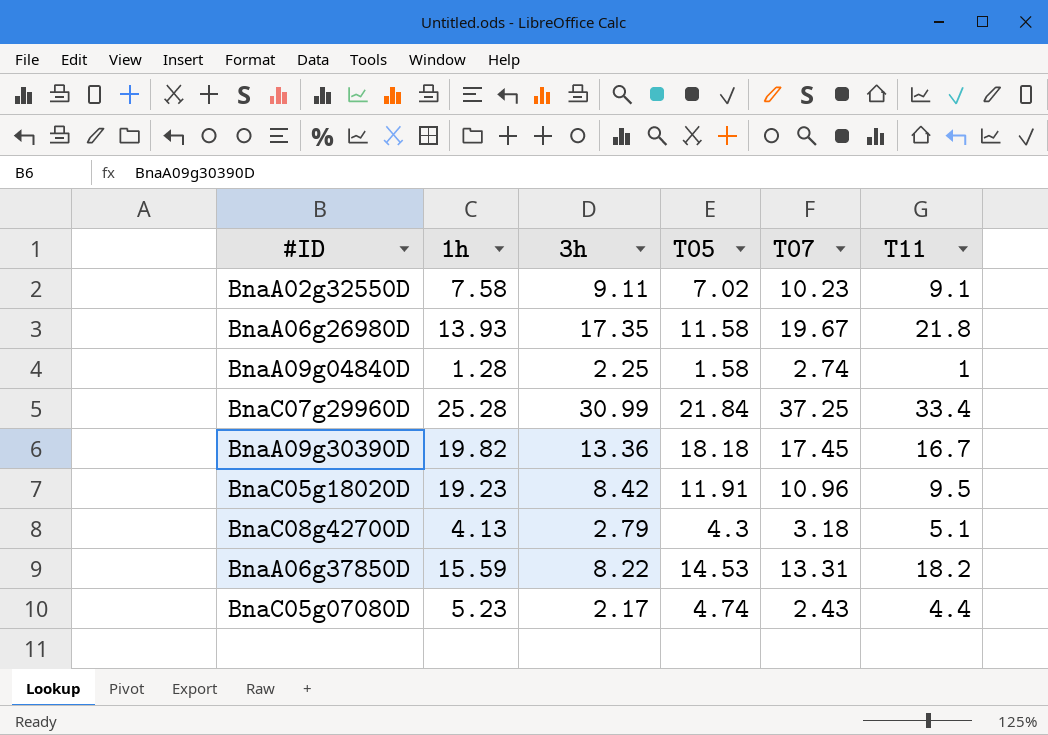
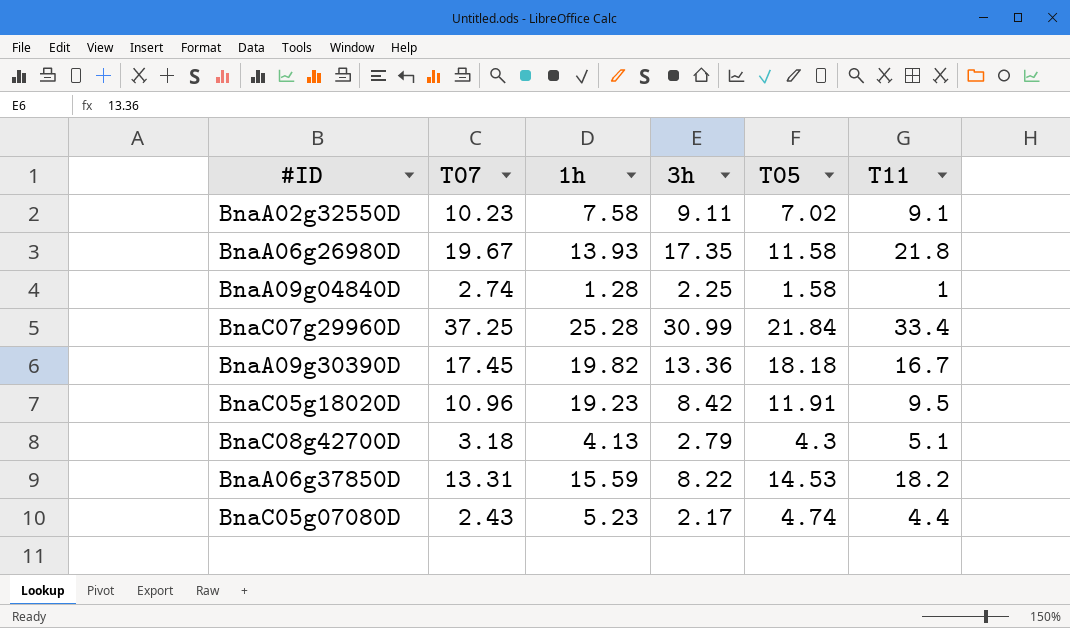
column T07 | position: 5 -> 2

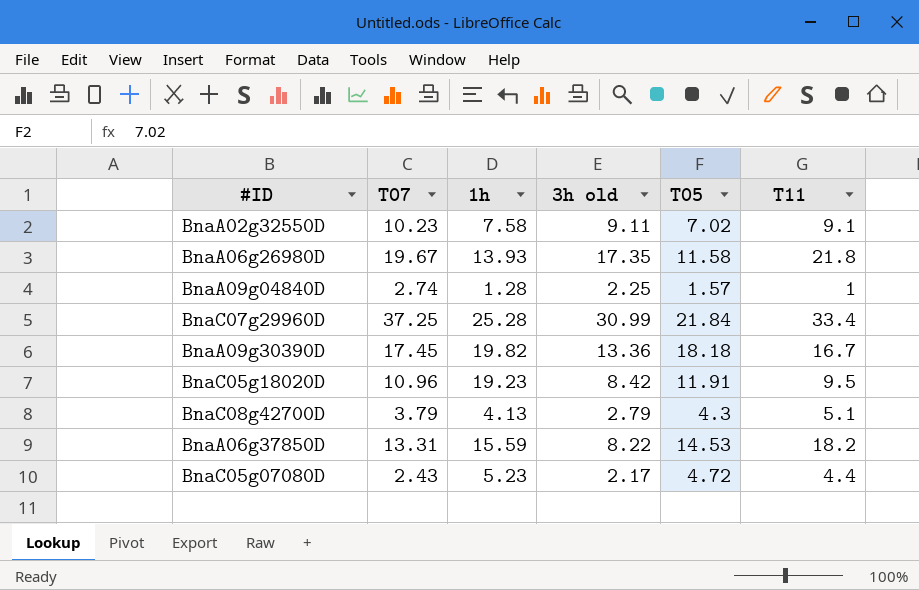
column name: 3h -> 3h old
BnaA09g04840D | T05: 1.58 -> 1.57
BnaC08g42700D | T07: 3.18 -> 3.79
BnaC05g07080D | T05: 4.74 -> 4.72

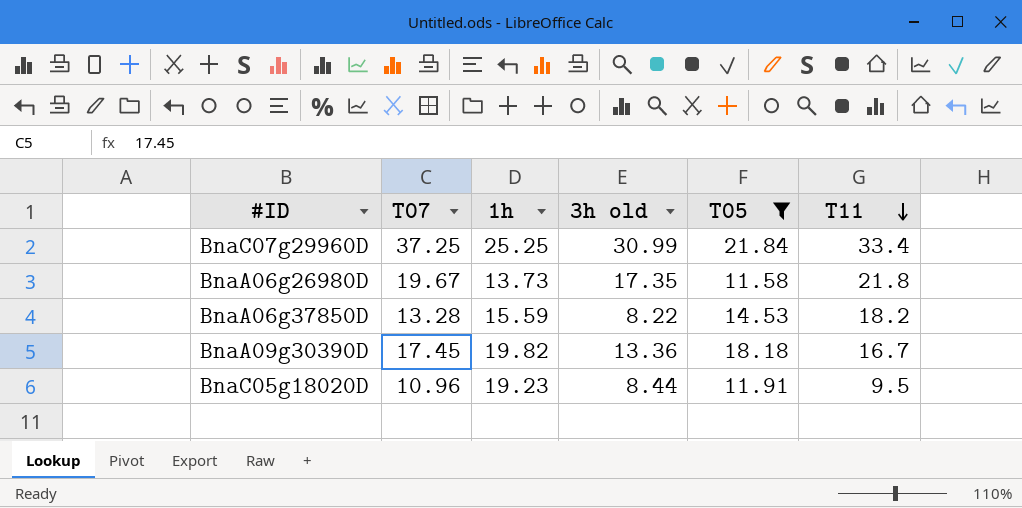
filter: none -> T05 >= 11.58
row order: none -> T11 descending
BnaC07g29960D | 1h: 25.28 -> 25.25
BnaA06g26980D | 1h: 13.93 -> 13.73
BnaA06g37850D | T07: 13.31 -> 13.28
BnaC05g18020D | 3h old: 8.42 -> 8.44

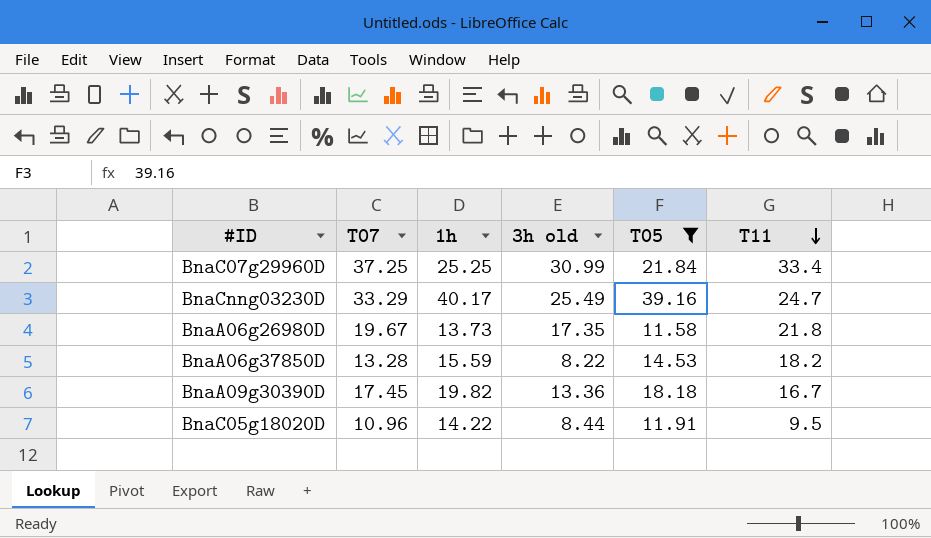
row BnaCnng03230D: none -> 33.29 | 40.17 | 25.49 | 39.16 | 24.7
BnaC05g18020D | 1h: 19.23 -> 14.22

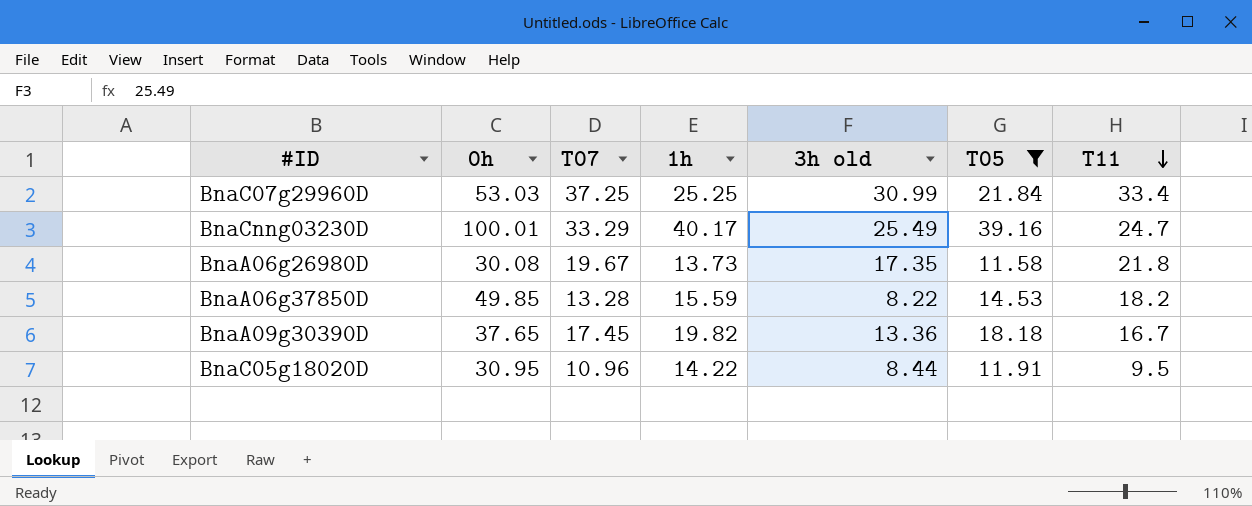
column 0h | position: none -> 2

